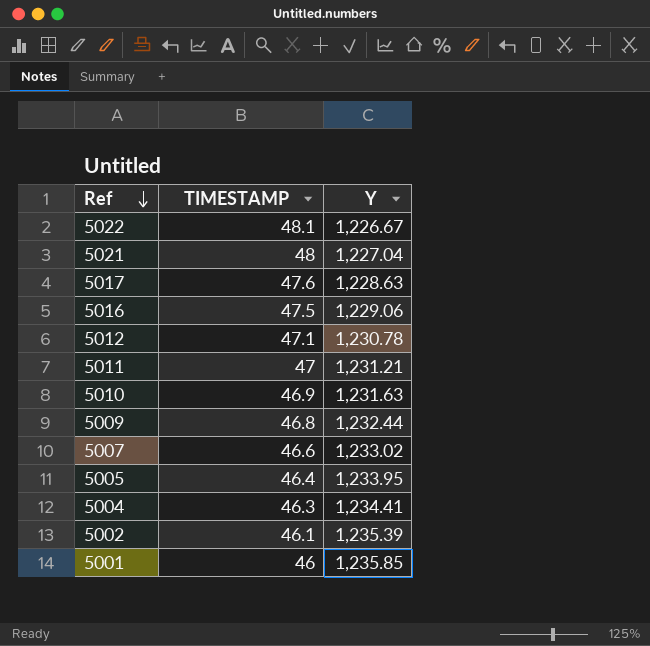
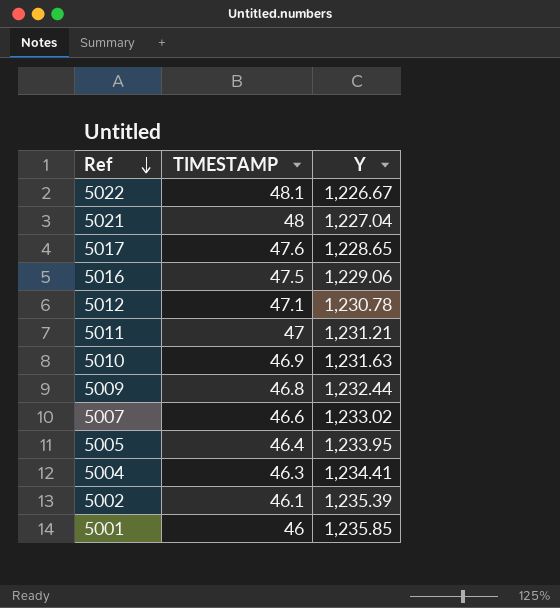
5017 | Y: 1,228.63 -> 1,228.65

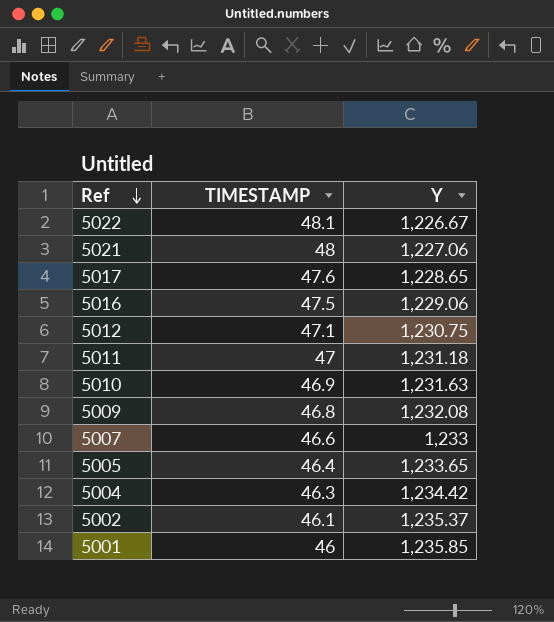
5021 | Y: 1,227.04 -> 1,227.06
5012 | Y: 1,230.78 -> 1,230.75
5011 | Y: 1,231.21 -> 1,231.18
5009 | Y: 1,232.44 -> 1,232.08
5007 | Y: 1,233.02 -> 1,233
5005 | Y: 1,233.95 -> 1,233.65
5004 | Y: 1,234.41 -> 1,234.42
5002 | Y: 1,235.39 -> 1,235.37

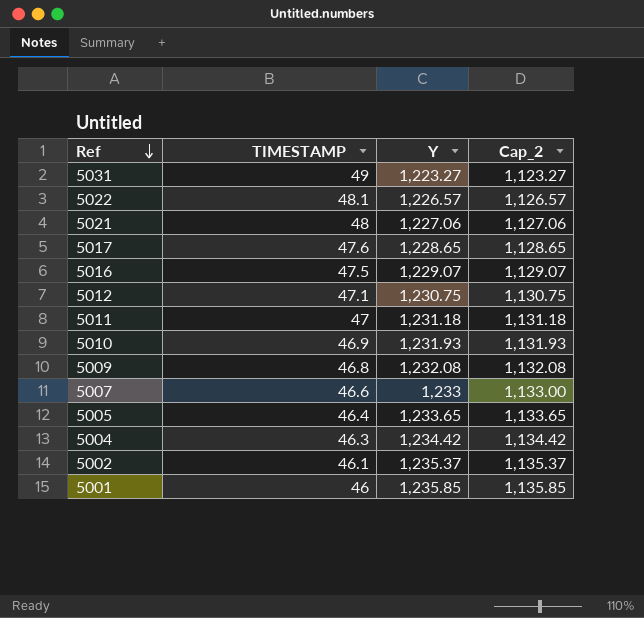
column Cap_2 | formula: none -> [Y] - 100
row 5031: none -> 49 | 1,223.27 | 1,123.27
5022 | Y: 1,226.67 -> 1,226.57
5016 | Y: 1,229.06 -> 1,229.07
5010 | Y: 1,231.63 -> 1,231.93

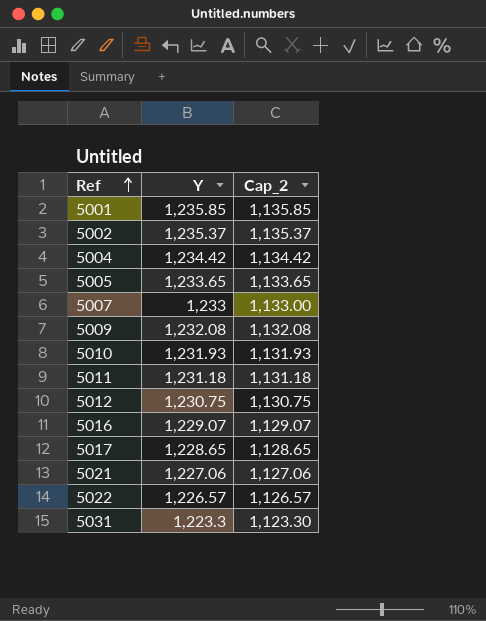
row order: Ref descending -> Ref ascending
column TIMESTAMP | position: 2 -> none
5031 | Y: 1,223.27 -> 1,223.3
5031 | Cap_2: 1,123.27 -> 1,123.30

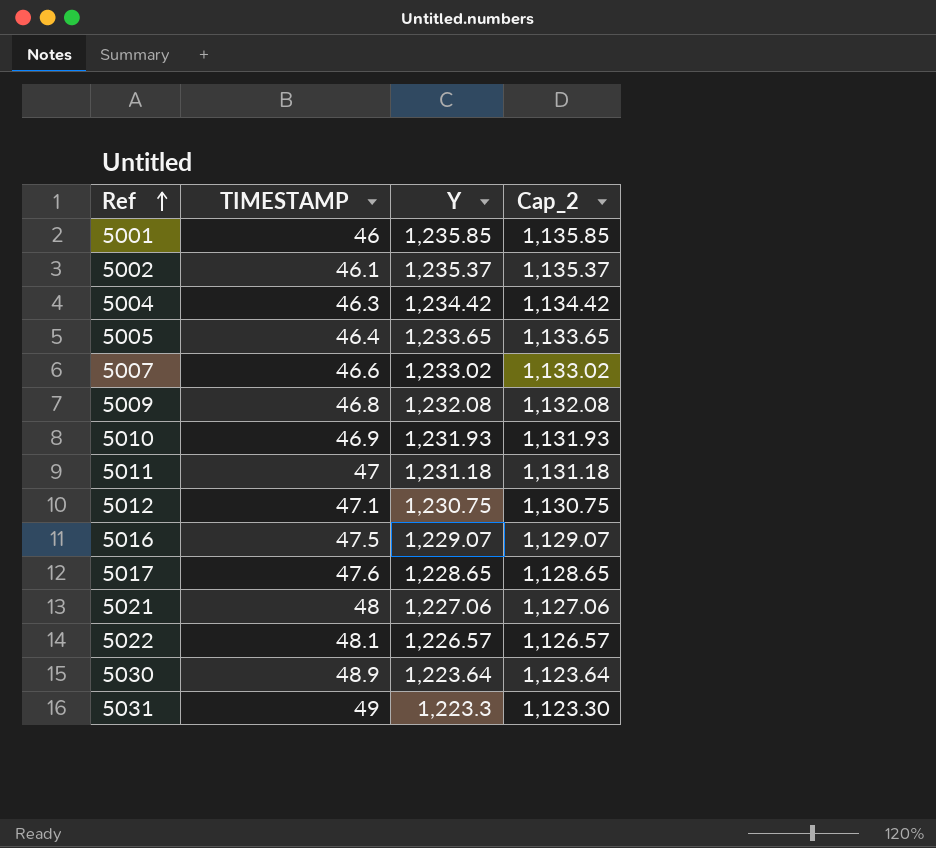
column TIMESTAMP | position: none -> 2
5007 | Y: 1,233 -> 1,233.02
5007 | Cap_2: 1,133.00 -> 1,133.02
row 5030: none -> 48.9 | 1,223.64 | 1,123.64

